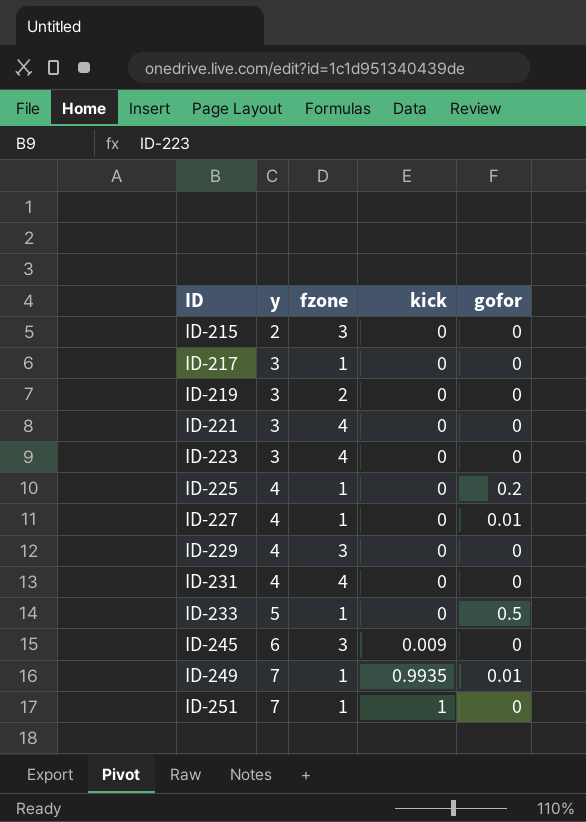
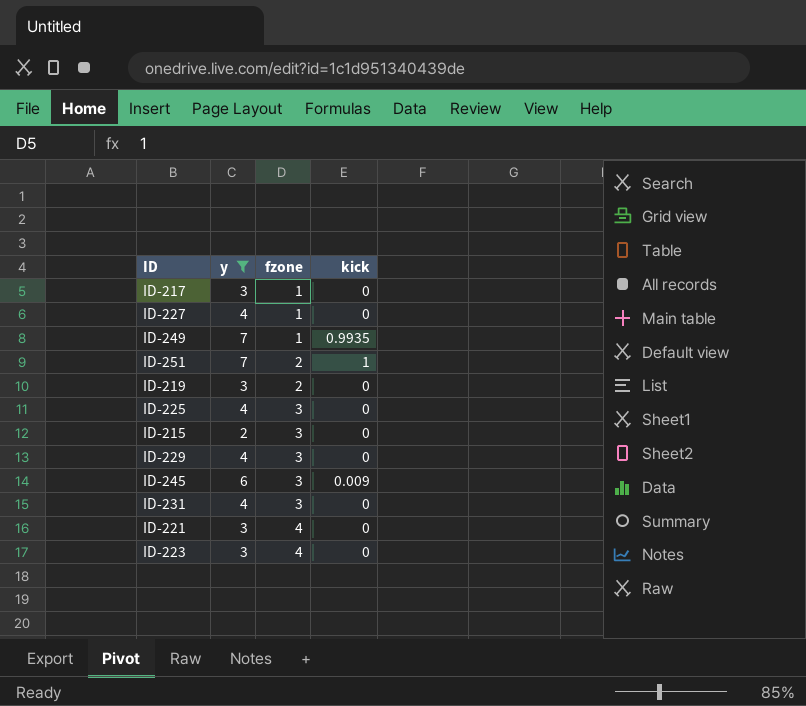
filter: none -> y != 5
row order: ID ascending -> fzone ascending
column gofor | position: 5 -> none
ID-251 | fzone: 1 -> 2
ID-225 | fzone: 1 -> 3
ID-231 | fzone: 4 -> 3

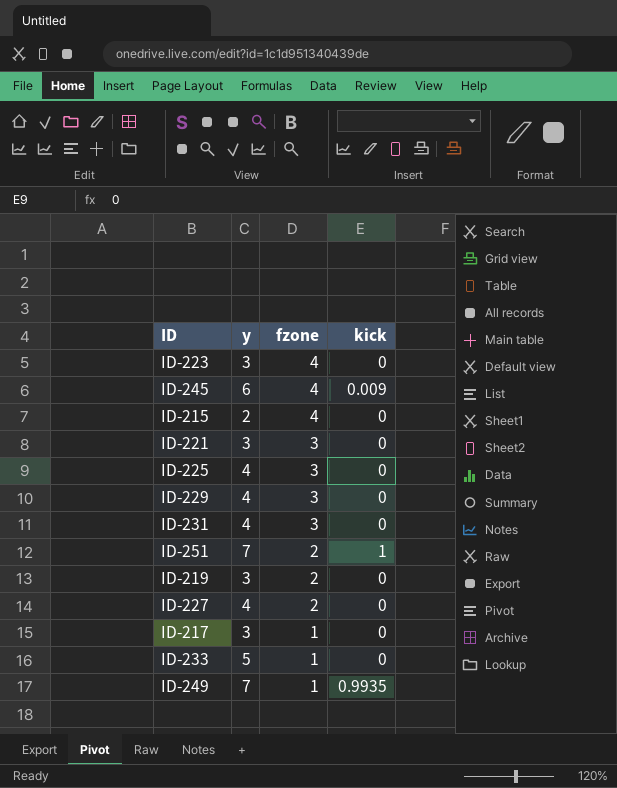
filter: y != 5 -> none
row order: fzone ascending -> fzone descending
ID-245 | fzone: 3 -> 4
ID-215 | fzone: 3 -> 4
ID-221 | fzone: 4 -> 3
ID-227 | fzone: 1 -> 2

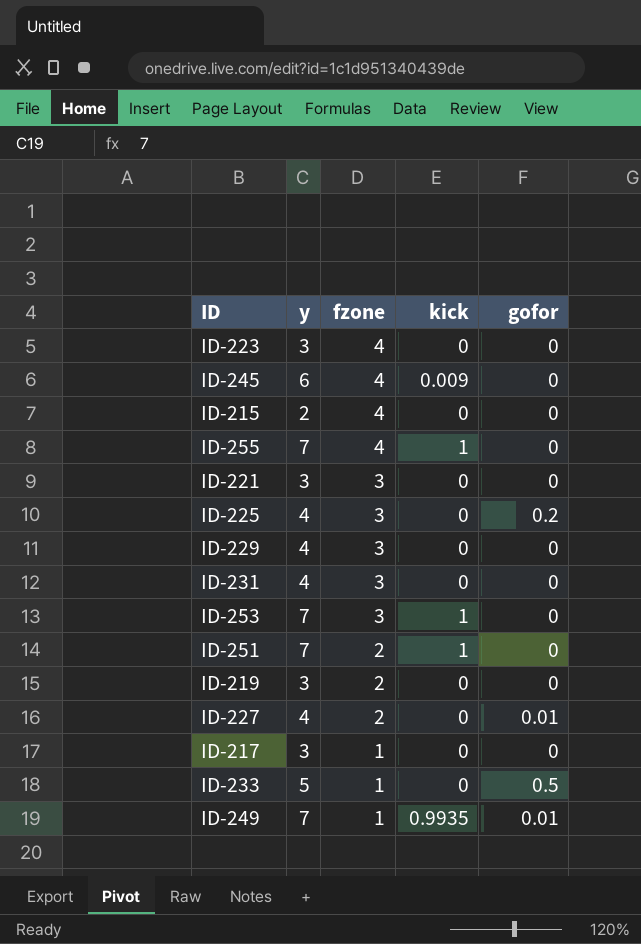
column gofor | position: none -> 5
row ID-255: none -> 7 | 4 | 1 | 0
row ID-253: none -> 7 | 3 | 1 | 0

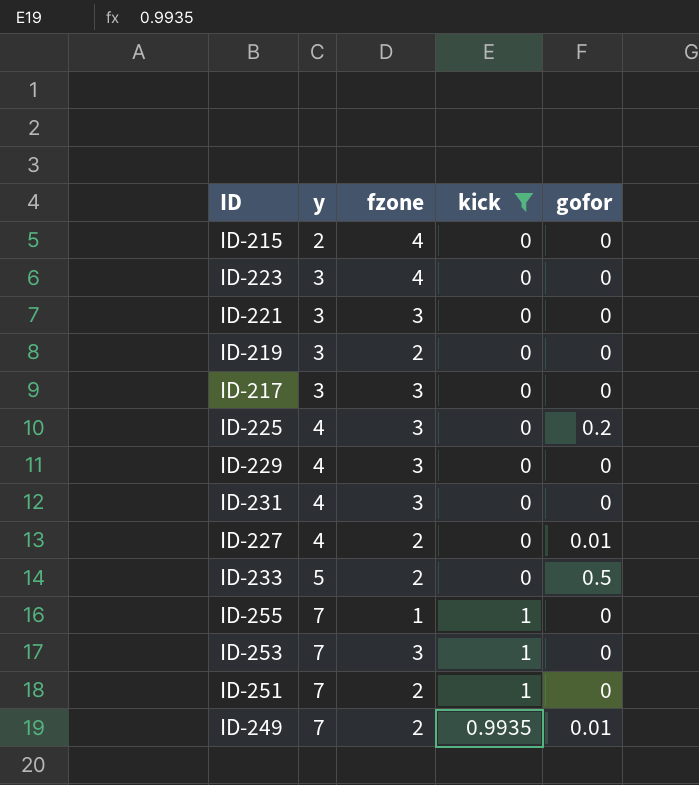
filter: none -> kick != 0.009
row order: fzone descending -> y ascending
ID-217 | fzone: 1 -> 3
ID-233 | fzone: 1 -> 2
ID-255 | fzone: 4 -> 1
ID-249 | fzone: 1 -> 2

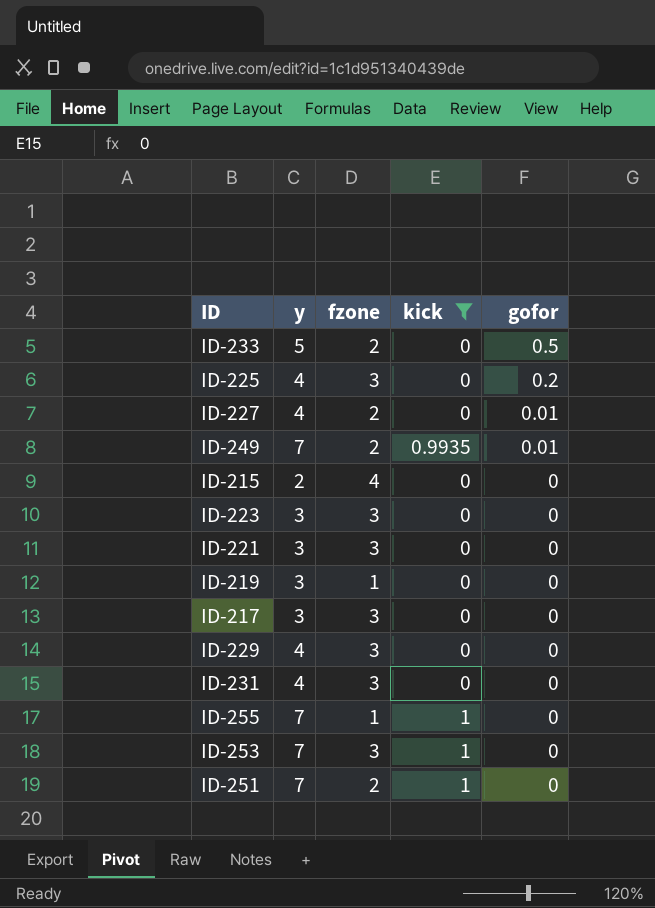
row order: y ascending -> gofor descending
ID-223 | fzone: 4 -> 3
ID-219 | fzone: 2 -> 1

